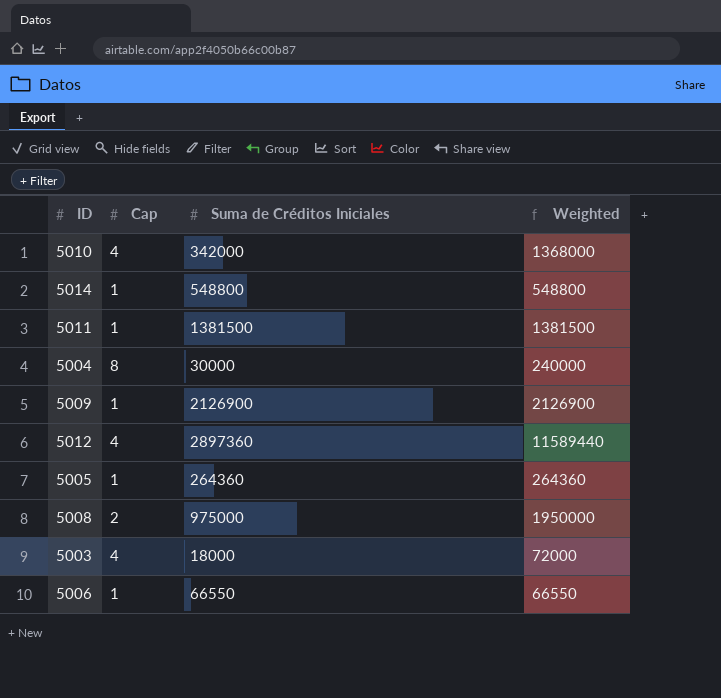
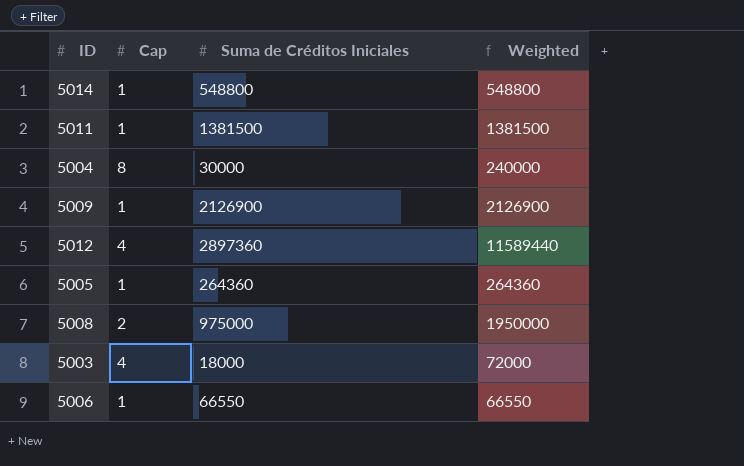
row 5010: 4 | 342000 | 1368000 -> none

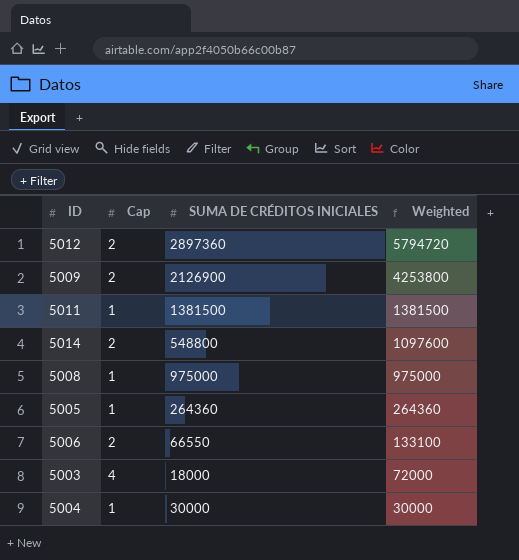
row order: none -> Weighted descending
column name: Suma de Créditos Iniciales -> SUMA DE CRÉDITOS INICIALES
5012 | Cap: 4 -> 2
5012 | Weighted: 11589440 -> 5794720
5009 | Cap: 1 -> 2
5009 | Weighted: 2126900 -> 4253800
5014 | Cap: 1 -> 2
5014 | Weighted: 548800 -> 1097600
5008 | Cap: 2 -> 1
5008 | Weighted: 1950000 -> 975000
5006 | Cap: 1 -> 2
5006 | Weighted: 66550 -> 133100
5004 | Cap: 8 -> 1
5004 | Weighted: 240000 -> 30000

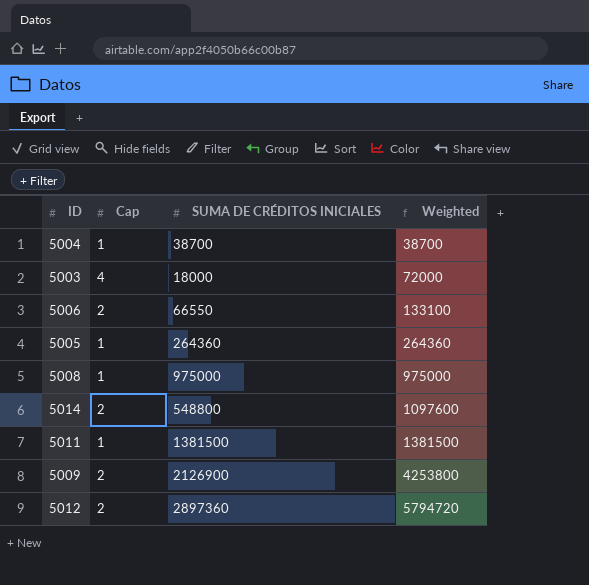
row order: Weighted descending -> Weighted ascending
5004 | SUMA DE CRÉDITOS INICIALES: 30000 -> 38700
5004 | Weighted: 30000 -> 38700

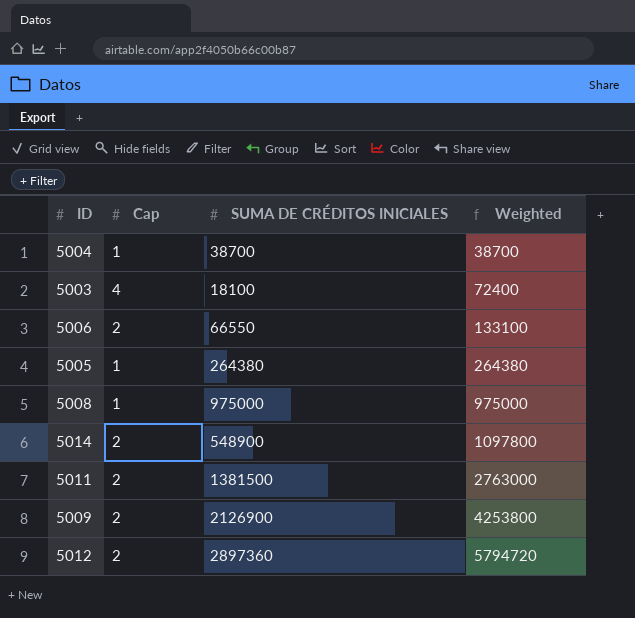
5003 | SUMA DE CRÉDITOS INICIALES: 18000 -> 18100
5003 | Weighted: 72000 -> 72400
5005 | SUMA DE CRÉDITOS INICIALES: 264360 -> 264380
5005 | Weighted: 264360 -> 264380
5014 | SUMA DE CRÉDITOS INICIALES: 548800 -> 548900
5014 | Weighted: 1097600 -> 1097800
5011 | Cap: 1 -> 2
5011 | Weighted: 1381500 -> 2763000

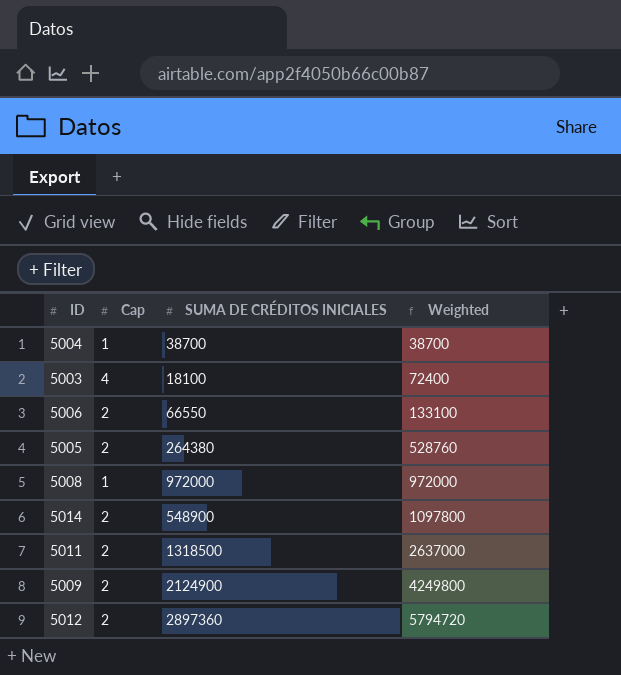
5005 | Cap: 1 -> 2
5005 | Weighted: 264380 -> 528760
5008 | SUMA DE CRÉDITOS INICIALES: 975000 -> 972000
5008 | Weighted: 975000 -> 972000
5011 | SUMA DE CRÉDITOS INICIALES: 1381500 -> 1318500
5011 | Weighted: 2763000 -> 2637000
5009 | SUMA DE CRÉDITOS INICIALES: 2126900 -> 2124900
5009 | Weighted: 4253800 -> 4249800

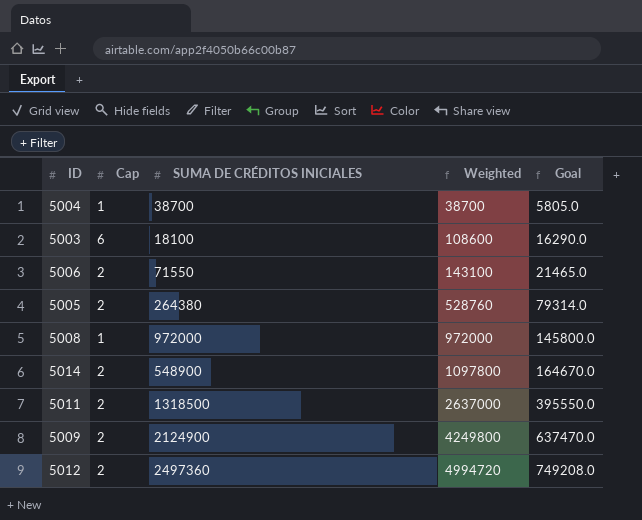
column Goal | formula: none -> [Weighted] * 0.15
5003 | Cap: 4 -> 6
5003 | Weighted: 72400 -> 108600
5006 | SUMA DE CRÉDITOS INICIALES: 66550 -> 71550
5006 | Weighted: 133100 -> 143100
5012 | SUMA DE CRÉDITOS INICIALES: 2897360 -> 2497360
5012 | Weighted: 5794720 -> 4994720

